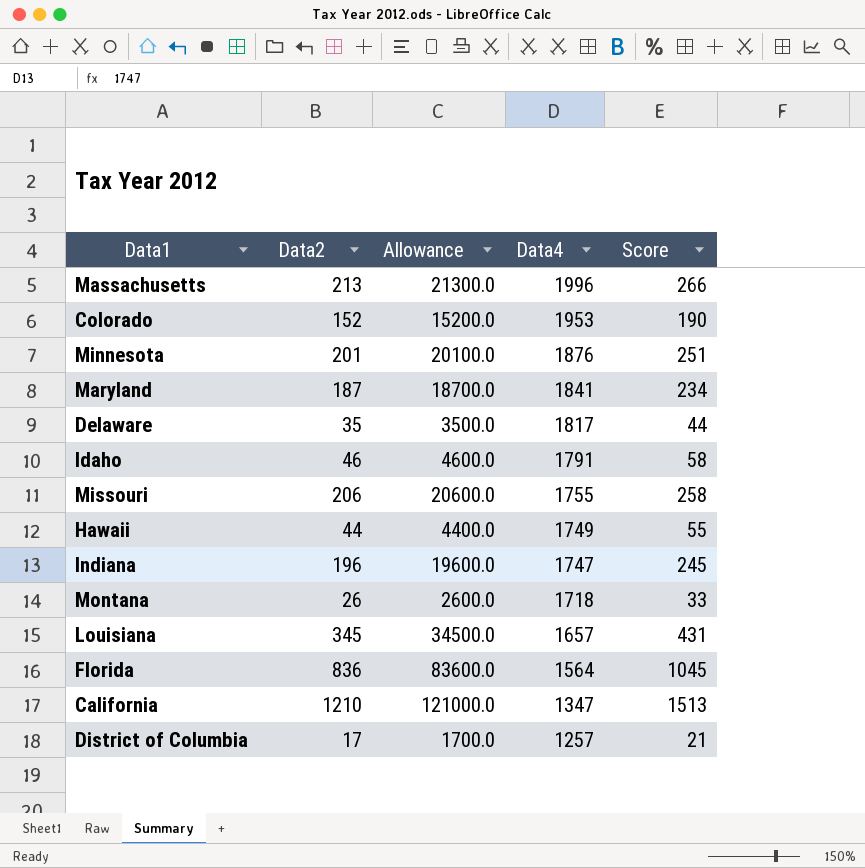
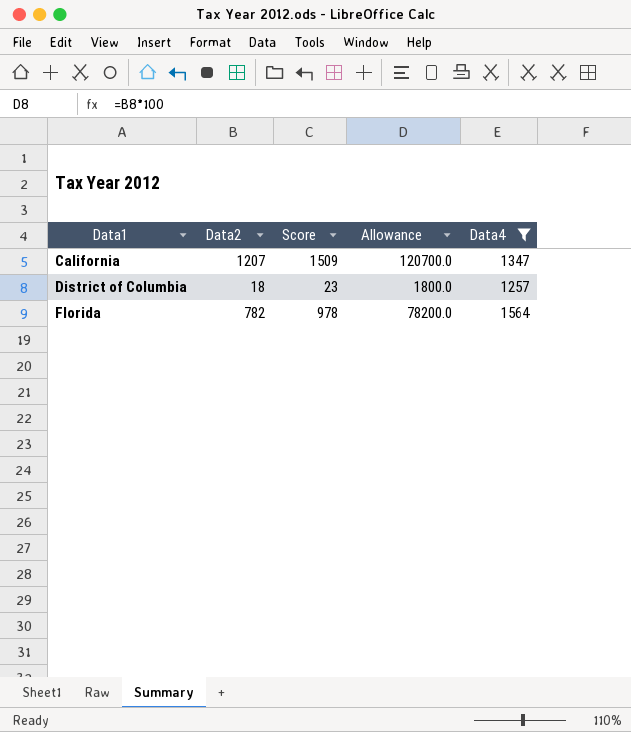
filter: none -> Data4 <= 1564
row order: Data4 descending -> Data1 ascending
column Score | position: 5 -> 3
California | Data2: 1210 -> 1207
California | Score: 1513 -> 1509
California | Allowance: 121000.0 -> 120700.0
District of Columbia | Data2: 17 -> 18
District of Columbia | Score: 21 -> 23
District of Columbia | Allowance: 1700.0 -> 1800.0
Florida | Data2: 836 -> 782
Florida | Score: 1045 -> 978
Florida | Allowance: 83600.0 -> 78200.0

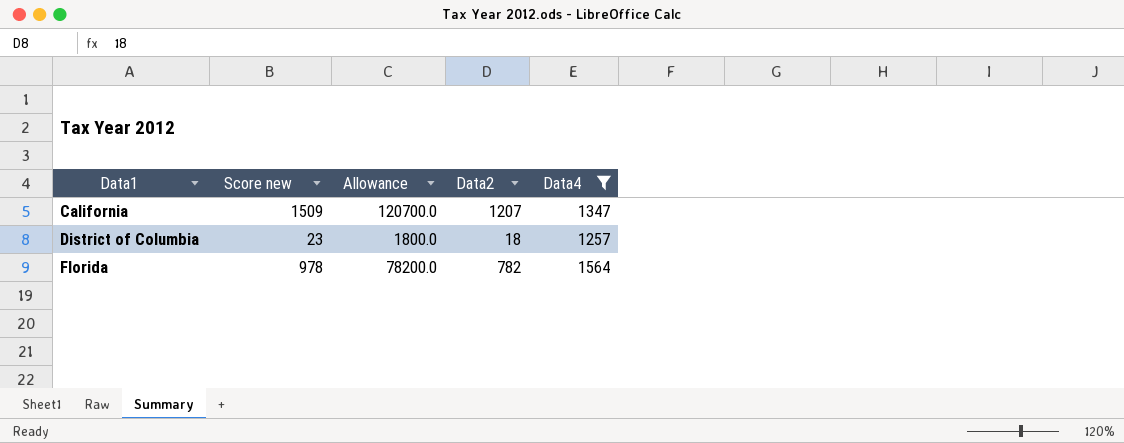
column name: Score -> Score new
column Data2 | position: 2 -> 4

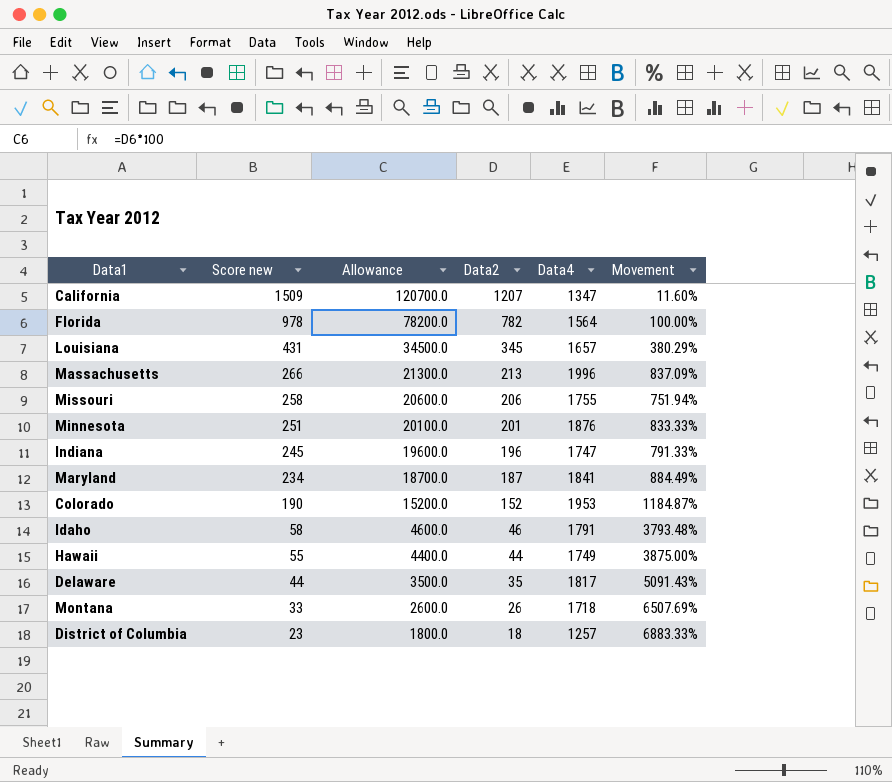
filter: Data4 <= 1564 -> none
row order: Data1 ascending -> Score new descending
column Movement | formula: none -> ([Data4] - [Data2]) / [Data2]

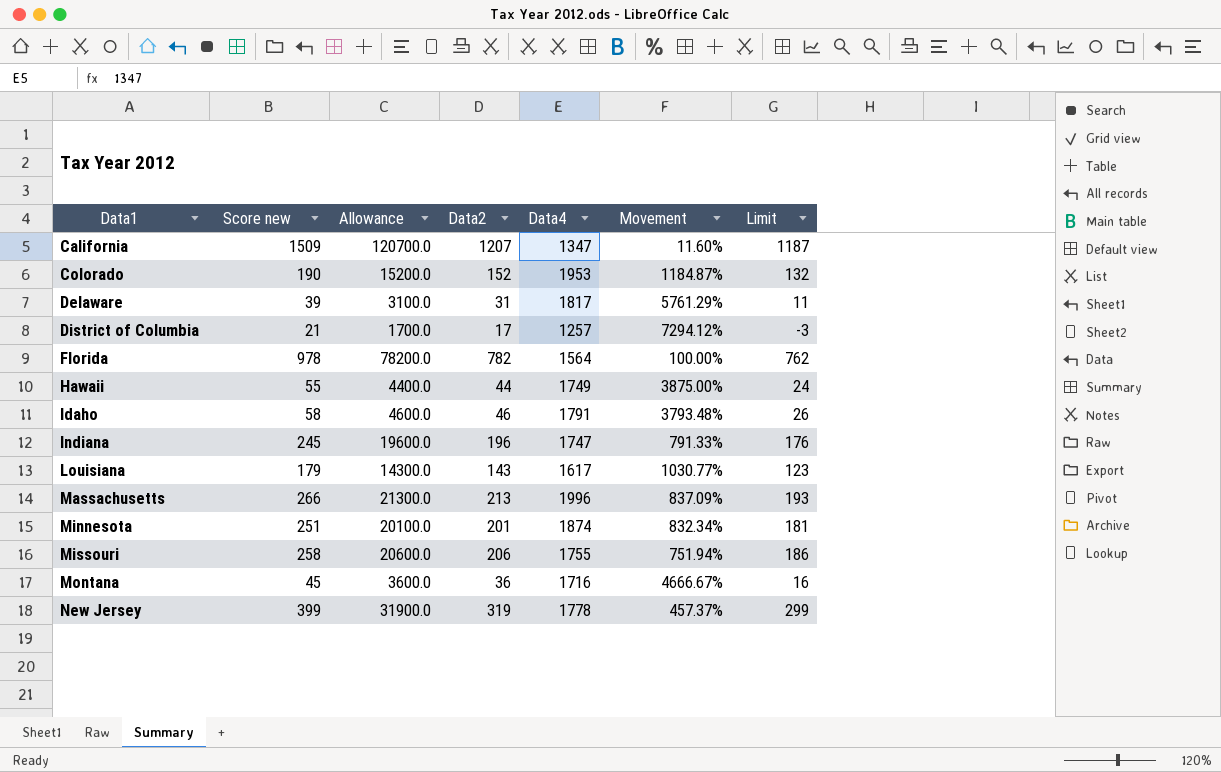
row order: Score new descending -> Data1 ascending
column Limit | formula: none -> [Data2] - 20
row Maryland: 234 | 18700.0 | 187 | 1841 | 884.49% -> none
Delaware | Score new: 44 -> 39
Delaware | Allowance: 3500.0 -> 3100.0
Delaware | Data2: 35 -> 31
Delaware | Movement: 5091.43% -> 5761.29%
District of Columbia | Score new: 23 -> 21
District of Columbia | Allowance: 1800.0 -> 1700.0
District of Columbia | Data2: 18 -> 17
District of Columbia | Movement: 6883.33% -> 7294.12%
Louisiana | Score new: 431 -> 179
Louisiana | Allowance: 34500.0 -> 14300.0
Louisiana | Data2: 345 -> 143
Louisiana | Data4: 1657 -> 1617
Louisiana | Movement: 380.29% -> 1030.77%
Minnesota | Data4: 1876 -> 1874
Minnesota | Movement: 833.33% -> 832.34%
Montana | Score new: 33 -> 45
Montana | Allowance: 2600.0 -> 3600.0
Montana | Data2: 26 -> 36
Montana | Data4: 1718 -> 1716
Montana | Movement: 6507.69% -> 4666.67%
row New Jersey: none -> 399 | 31900.0 | 319 | 1778 | 457.37% | 299

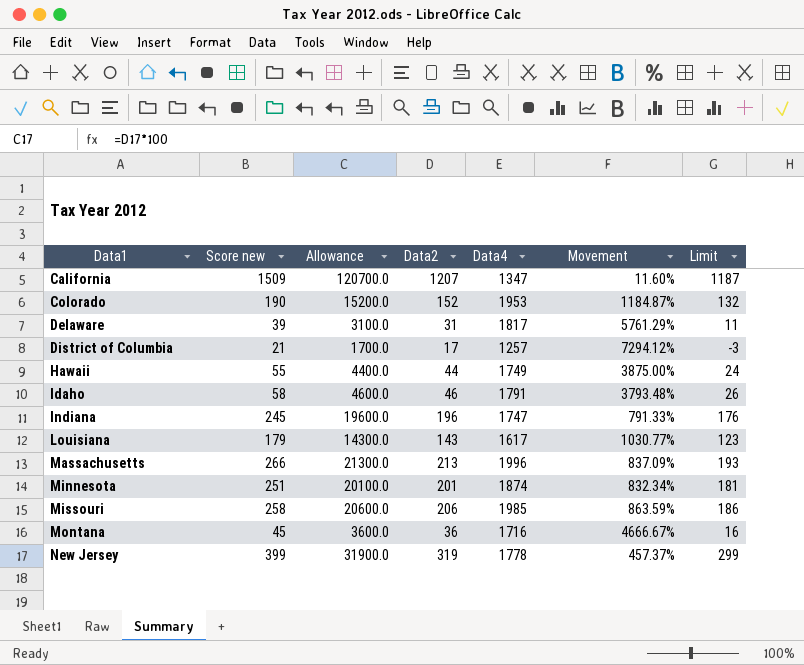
row Florida: 978 | 78200.0 | 782 | 1564 | 100.00% | 762 -> none
Missouri | Data4: 1755 -> 1985
Missouri | Movement: 751.94% -> 863.59%

